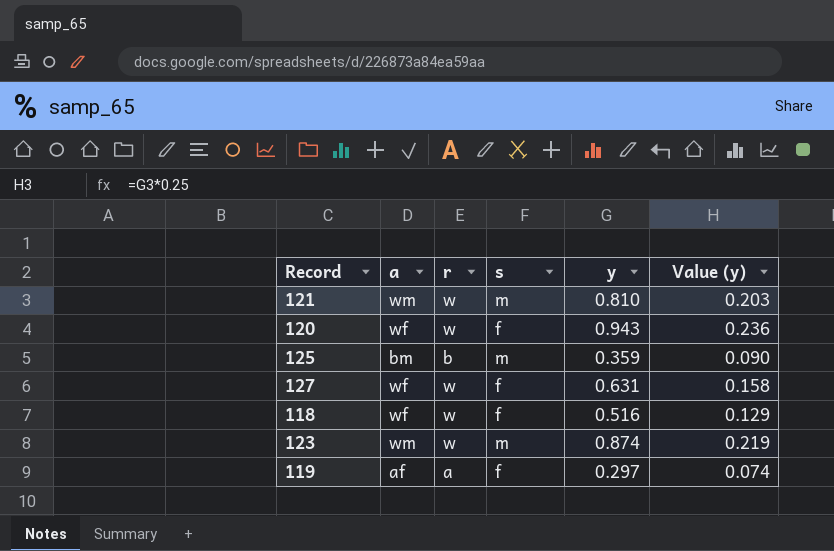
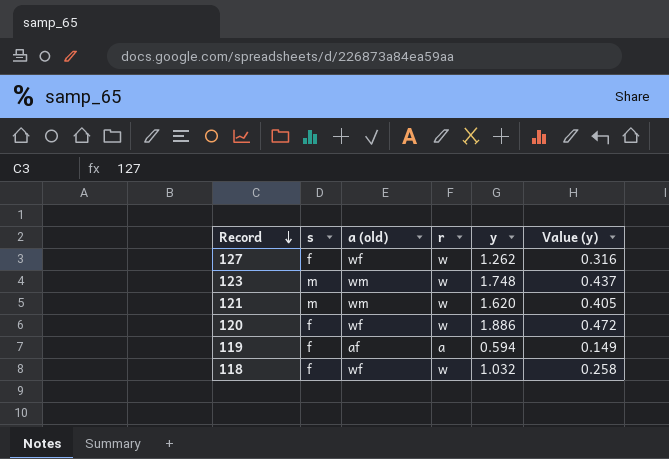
row order: none -> Record descending
column s | position: 4 -> 2
column name: a -> a (old)
row 125: bm | b | m | 0.359 | 0.090 -> none
127 | y: 0.631 -> 1.262
127 | Value (y): 0.158 -> 0.316
123 | y: 0.874 -> 1.748
123 | Value (y): 0.219 -> 0.437
121 | y: 0.810 -> 1.620
121 | Value (y): 0.203 -> 0.405
120 | y: 0.943 -> 1.886
120 | Value (y): 0.236 -> 0.472
119 | y: 0.297 -> 0.594
119 | Value (y): 0.074 -> 0.149
118 | y: 0.516 -> 1.032
118 | Value (y): 0.129 -> 0.258

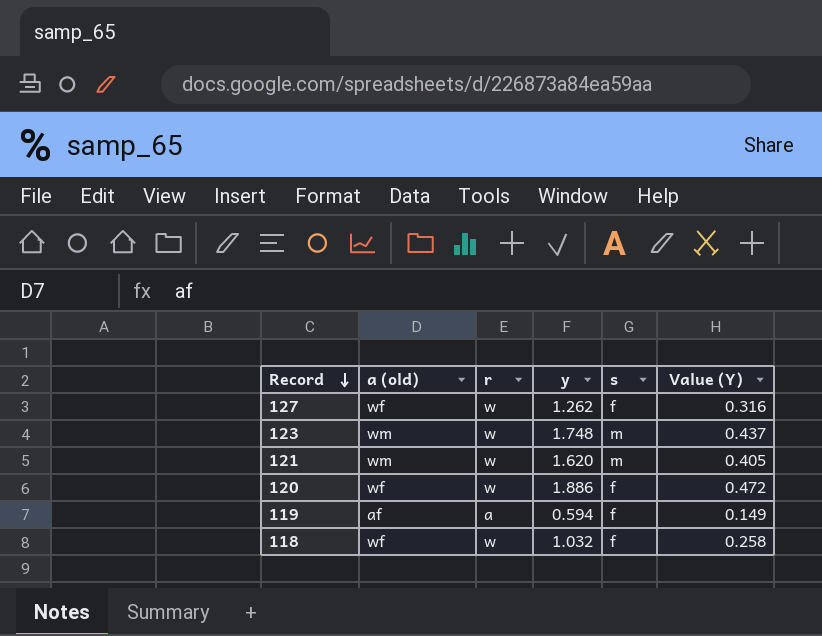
column s | position: 2 -> 5
column name: Value (y) -> Value (Y)

